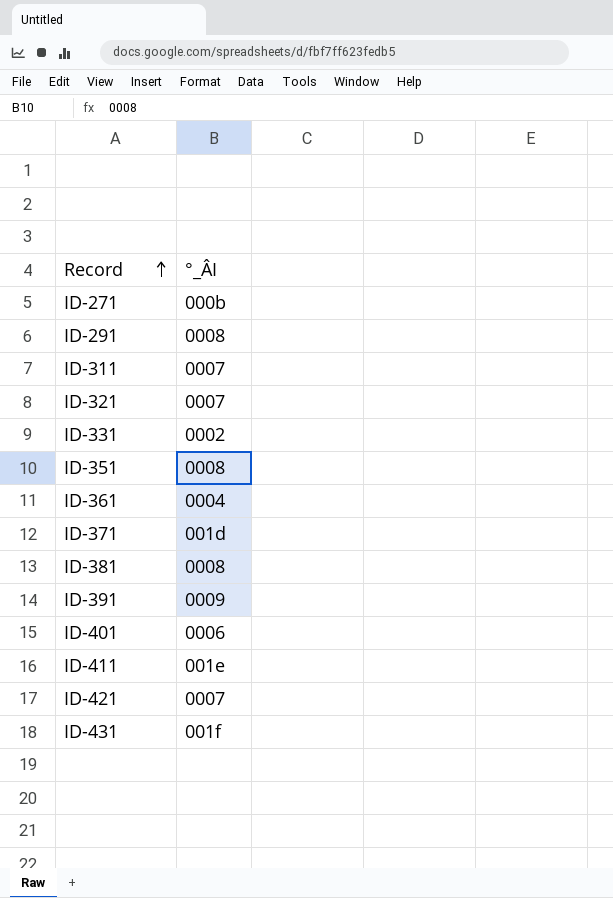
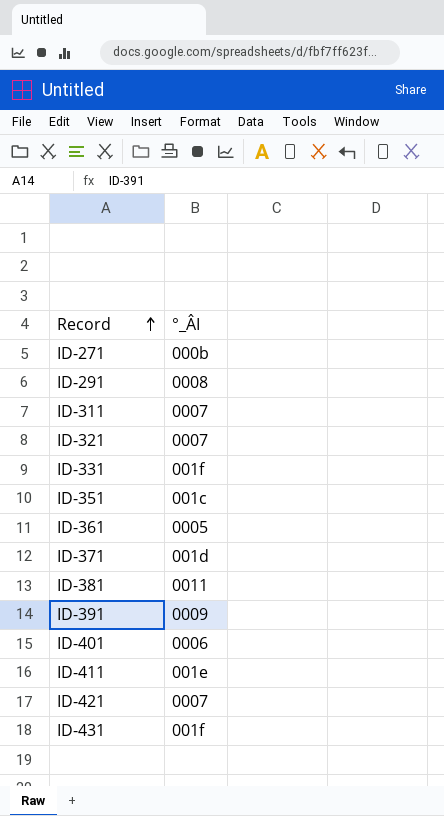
ID-331 | °_ÂI: 0002 -> 001f
ID-351 | °_ÂI: 0008 -> 001c
ID-361 | °_ÂI: 0004 -> 0005
ID-381 | °_ÂI: 0008 -> 0011

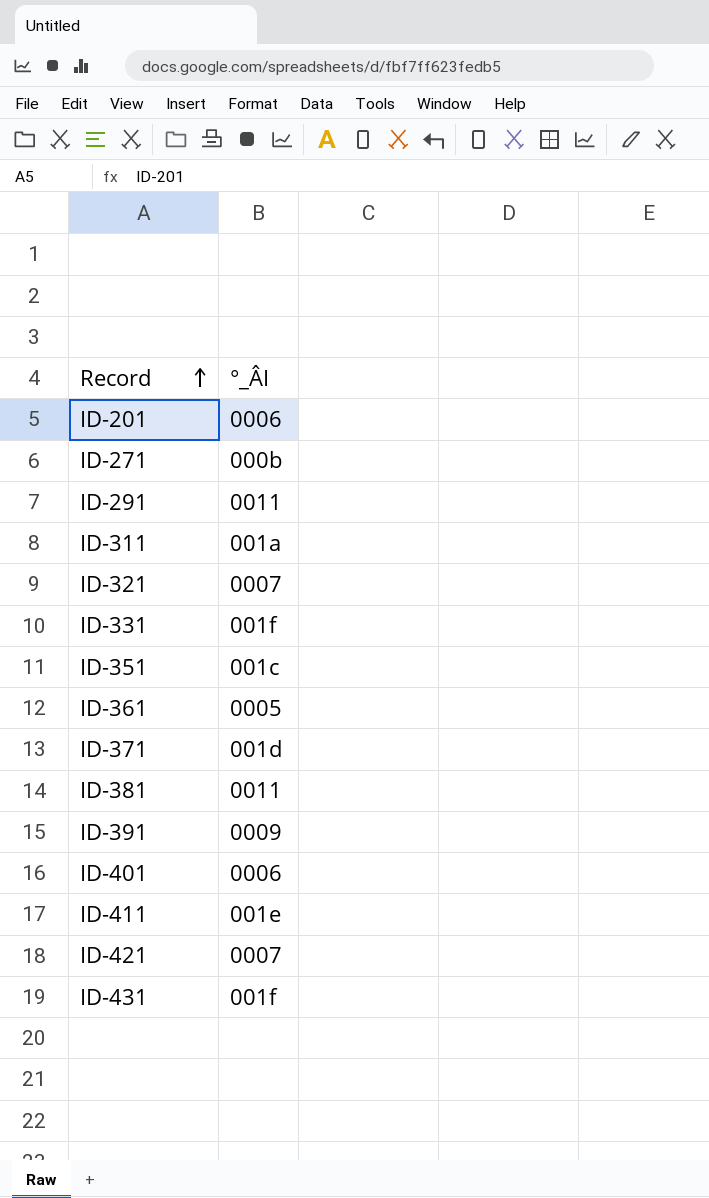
row ID-201: none -> 0006
ID-291 | °_ÂI: 0008 -> 0011
ID-311 | °_ÂI: 0007 -> 001a

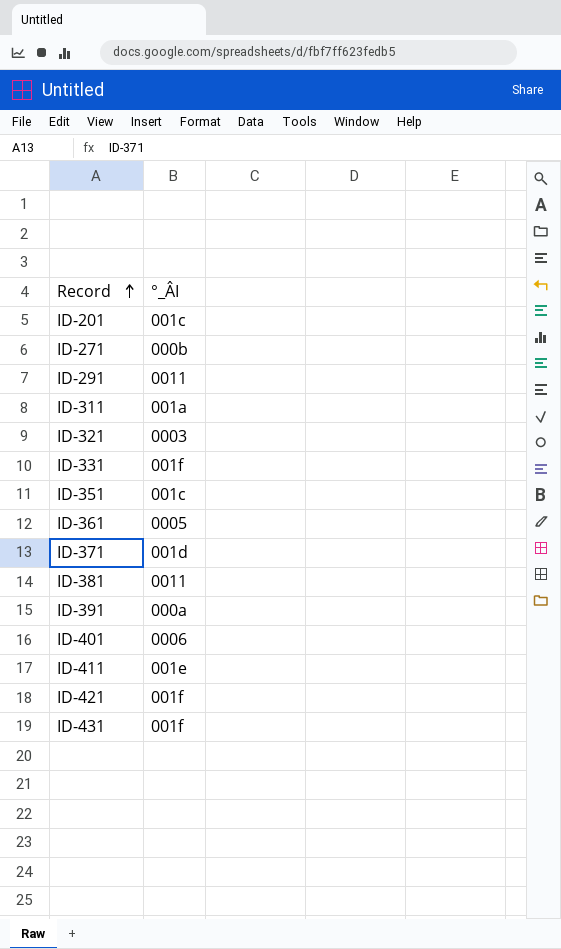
ID-201 | °_ÂI: 0006 -> 001c
ID-321 | °_ÂI: 0007 -> 0003
ID-391 | °_ÂI: 0009 -> 000a
ID-421 | °_ÂI: 0007 -> 001f

